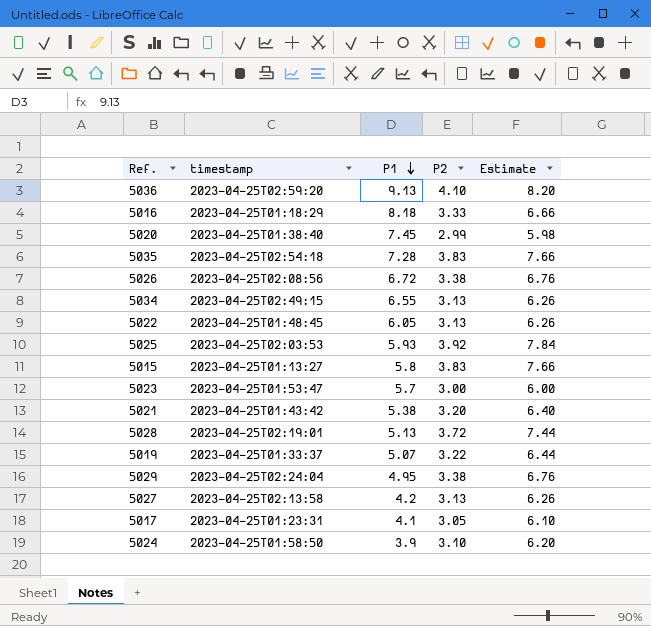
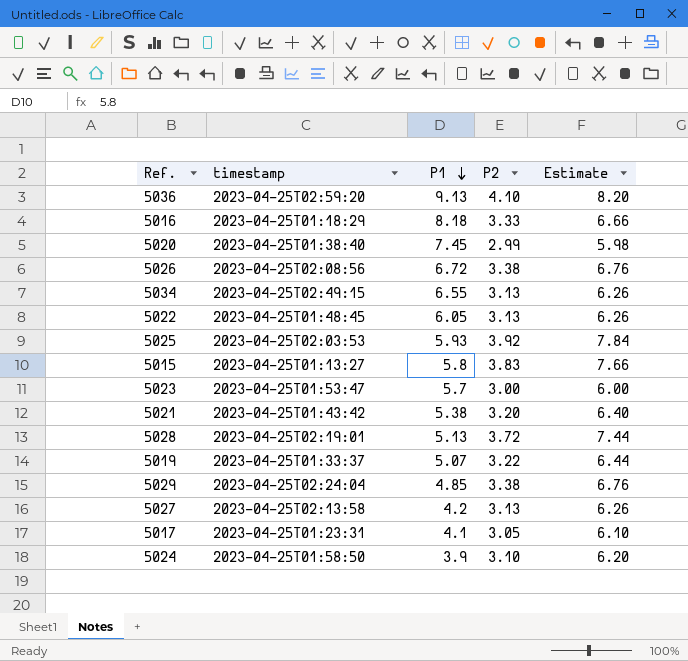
row 5035: 2023-04-25T02:54:18 | 7.28 | 3.83 | 7.66 -> none
5029 | P1: 4.95 -> 4.85

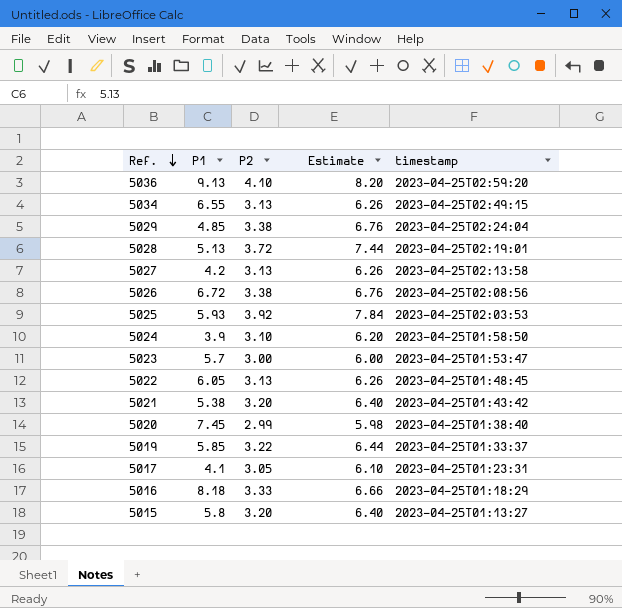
row order: P1 descending -> Ref. descending
column timestamp | position: 2 -> 5
5019 | P1: 5.07 -> 5.85
5015 | P2: 3.83 -> 3.20
5015 | Estimate: 7.66 -> 6.40

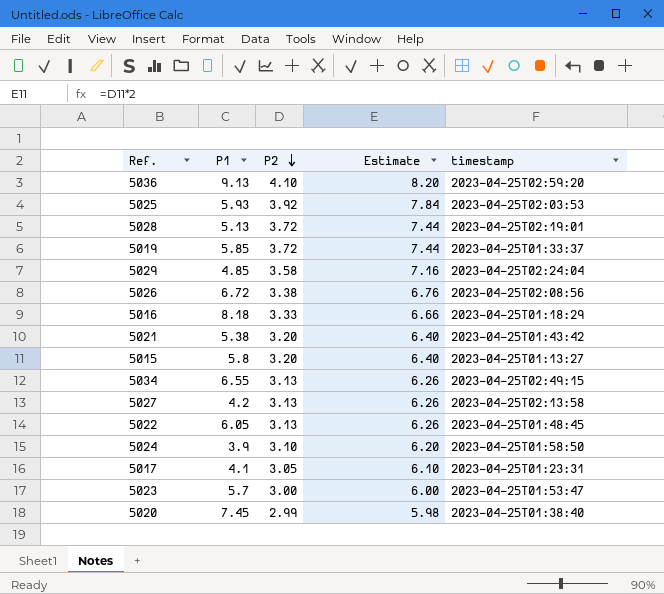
row order: Ref. descending -> P2 descending
5019 | P2: 3.22 -> 3.72
5019 | Estimate: 6.44 -> 7.44
5029 | P2: 3.38 -> 3.58
5029 | Estimate: 6.76 -> 7.16

